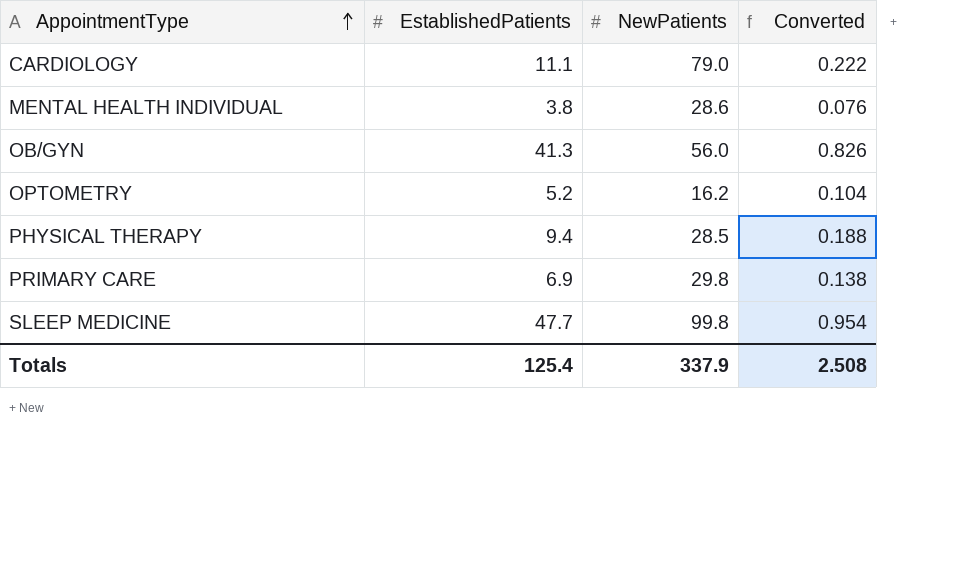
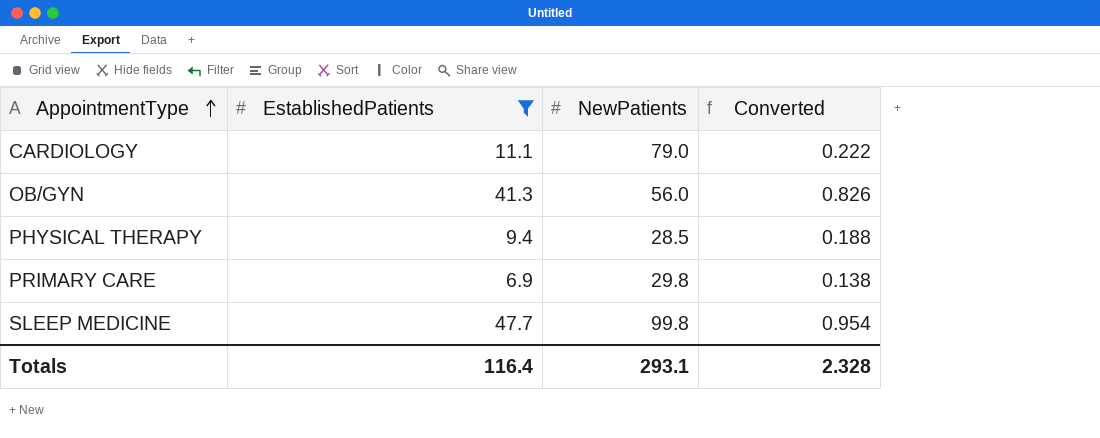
filter: none -> EstablishedPatients >= 6.9
Totals | EstablishedPatients: 125.4 -> 116.4
Totals | NewPatients: 337.9 -> 293.1
Totals | Converted: 2.508 -> 2.328

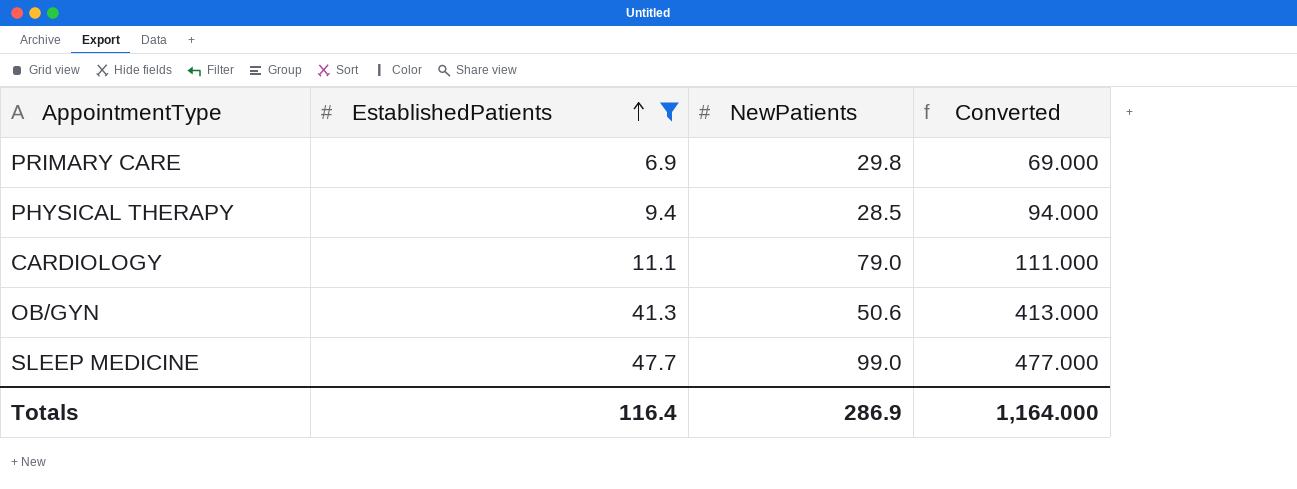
row order: AppointmentType ascending -> EstablishedPatients ascending
column Converted | formula: [EstablishedPatients] * 0.02 -> [EstablishedPatients] * 10
OB/GYN | NewPatients: 56.0 -> 50.6
SLEEP MEDICINE | NewPatients: 99.8 -> 99.0
Totals | NewPatients: 293.1 -> 286.9
Totals | Converted: 2.328 -> 1,164.000

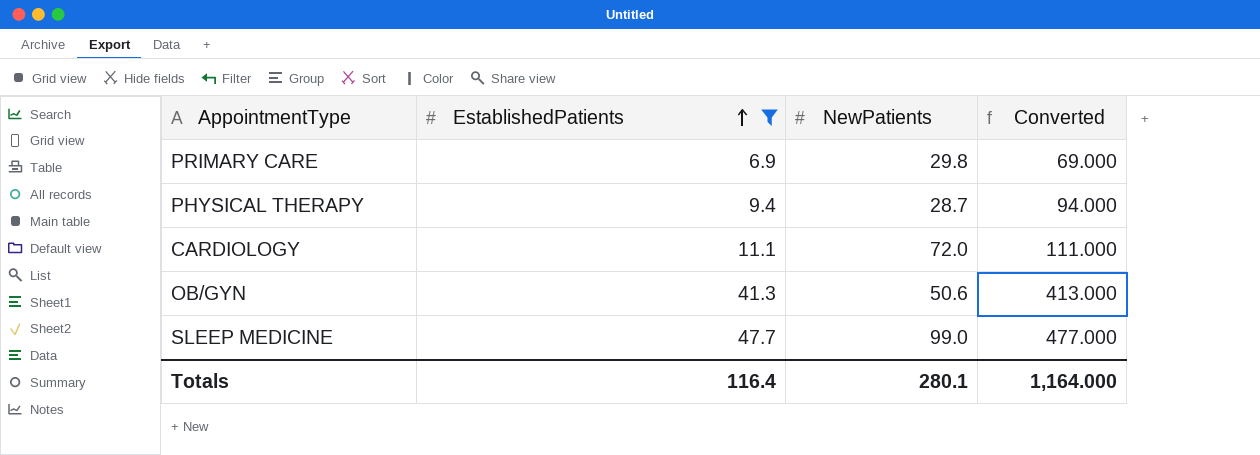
PHYSICAL THERAPY | NewPatients: 28.5 -> 28.7
CARDIOLOGY | NewPatients: 79.0 -> 72.0
Totals | NewPatients: 286.9 -> 280.1

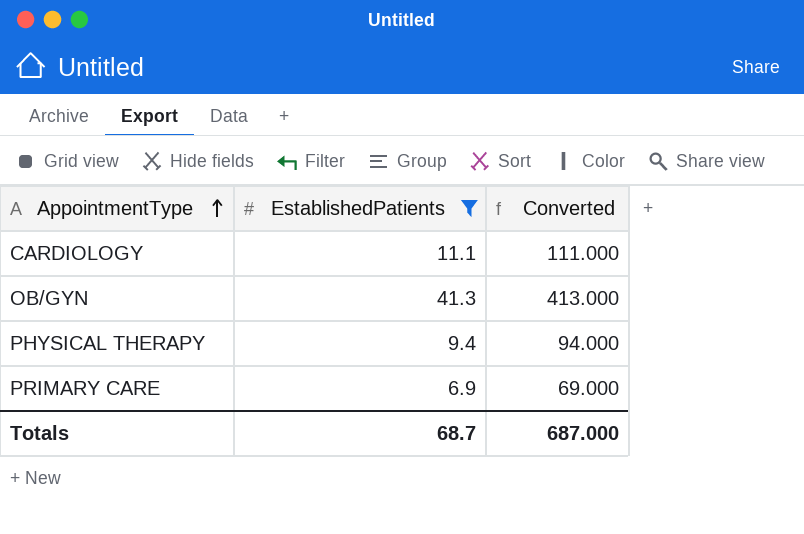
row order: EstablishedPatients ascending -> AppointmentType ascending
column NewPatients | position: 3 -> none
row SLEEP MEDICINE: 47.7 | 99.0 | 477.000 -> none
Totals | EstablishedPatients: 116.4 -> 68.7
Totals | Converted: 1,164.000 -> 687.000

